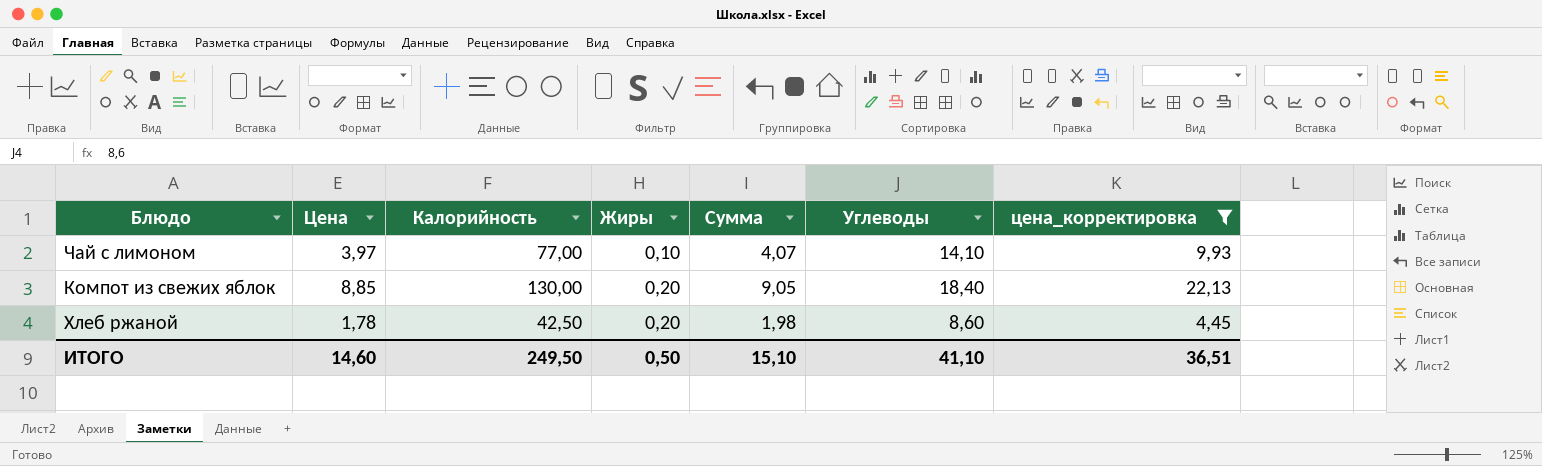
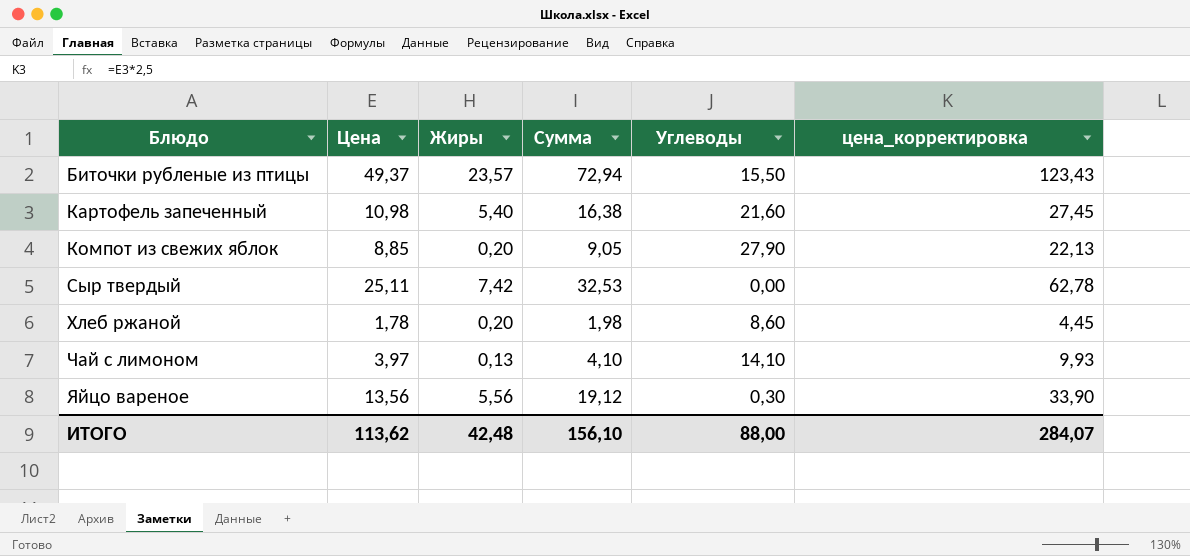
filter: цена_корректировка <= 22,13 -> none
row order: Жиры ascending -> Блюдо ascending
column Калорийность | position: 3 -> none
Компот из свежих яблок | Углеводы: 18,40 -> 27,90
Чай с лимоном | Жиры: 0,10 -> 0,13
Чай с лимоном | Сумма: 4,07 -> 4,10
ИТОГО | Цена: 14,60 -> 113,62
ИТОГО | Жиры: 0,50 -> 42,48
ИТОГО | Сумма: 15,10 -> 156,10
ИТОГО | Углеводы: 41,10 -> 88,00
ИТОГО | цена_корректировка: 36,51 -> 284,07

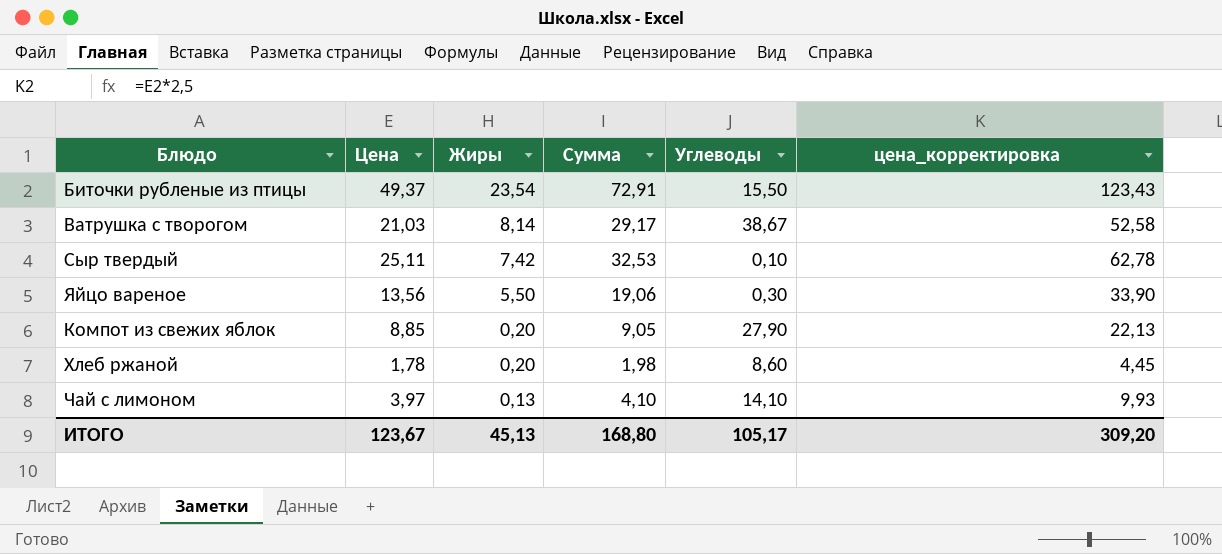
row order: Блюдо ascending -> Жиры descending
row Картофель запеченный: 10,98 | 5,40 | 16,38 | 21,60 | 27,45 -> none
Биточки рубленые из птицы | Жиры: 23,57 -> 23,54
Биточки рубленые из птицы | Сумма: 72,94 -> 72,91
row Ватрушка с творогом: none -> 21,03 | 8,14 | 29,17 | 38,67 | 52,58
Сыр твердый | Углеводы: 0,00 -> 0,10
Яйцо вареное | Жиры: 5,56 -> 5,50
Яйцо вареное | Сумма: 19,12 -> 19,06
ИТОГО | Цена: 113,62 -> 123,67
ИТОГО | Жиры: 42,48 -> 45,13
ИТОГО | Сумма: 156,10 -> 168,80
ИТОГО | Углеводы: 88,00 -> 105,17
ИТОГО | цена_корректировка: 284,07 -> 309,20

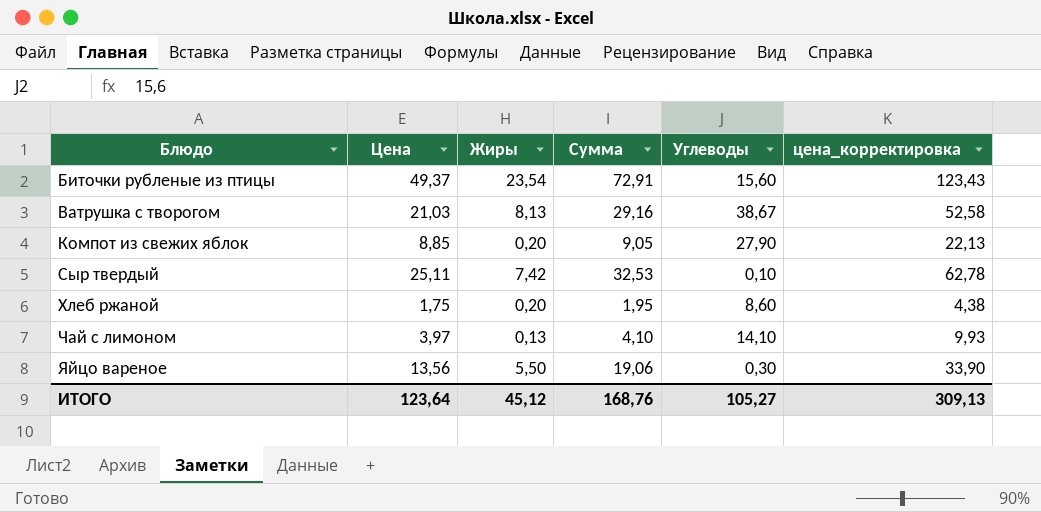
row order: Жиры descending -> Блюдо ascending
Биточки рубленые из птицы | Углеводы: 15,50 -> 15,60
Ватрушка с творогом | Жиры: 8,14 -> 8,13
Ватрушка с творогом | Сумма: 29,17 -> 29,16
Хлеб ржаной | Цена: 1,78 -> 1,75
Хлеб ржаной | Сумма: 1,98 -> 1,95
Хлеб ржаной | цена_корректировка: 4,45 -> 4,38
ИТОГО | Цена: 123,67 -> 123,64
ИТОГО | Жиры: 45,13 -> 45,12
ИТОГО | Сумма: 168,80 -> 168,76
ИТОГО | Углеводы: 105,17 -> 105,27
ИТОГО | цена_корректировка: 309,20 -> 309,13

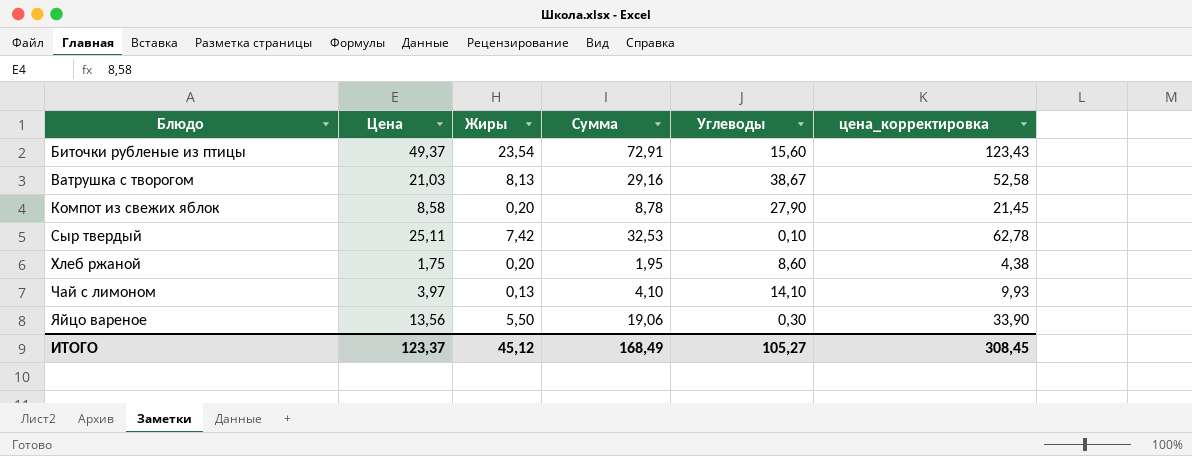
Компот из свежих яблок | Цена: 8,85 -> 8,58
Компот из свежих яблок | Сумма: 9,05 -> 8,78
Компот из свежих яблок | цена_корректировка: 22,13 -> 21,45
ИТОГО | Цена: 123,64 -> 123,37
ИТОГО | Сумма: 168,76 -> 168,49
ИТОГО | цена_корректировка: 309,13 -> 308,45

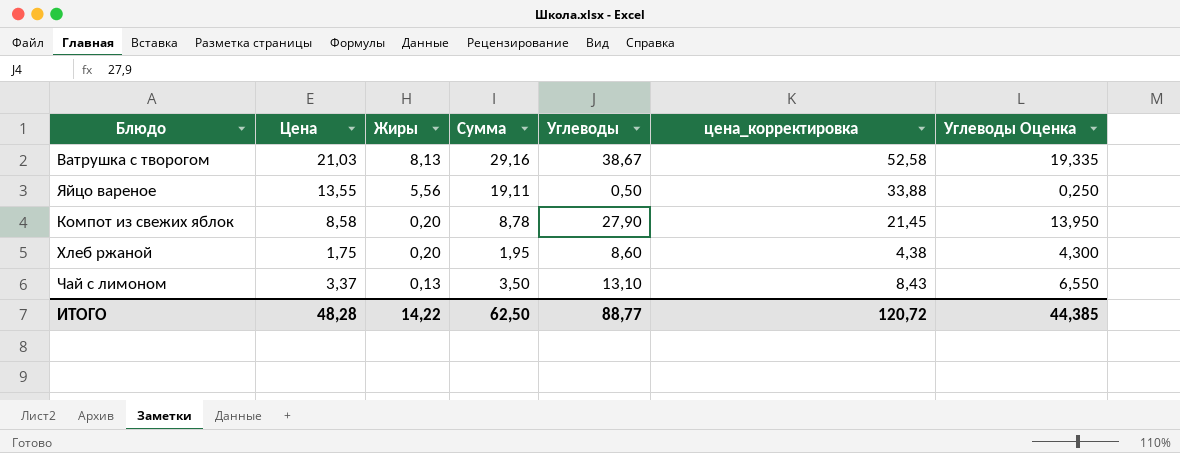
row order: Блюдо ascending -> Жиры descending
column Углеводы Оценка | formula: none -> [Углеводы] * 0,5
row Биточки рубленые из птицы: 49,37 | 23,54 | 72,91 | 15,60 | 123,43 -> none
row Сыр твердый: 25,11 | 7,42 | 32,53 | 0,10 | 62,78 -> none
Яйцо вареное | Цена: 13,56 -> 13,55
Яйцо вареное | Жиры: 5,50 -> 5,56
Яйцо вареное | Сумма: 19,06 -> 19,11
Яйцо вареное | Углеводы: 0,30 -> 0,50
Яйцо вареное | цена_корректировка: 33,90 -> 33,88
Чай с лимоном | Цена: 3,97 -> 3,37
Чай с лимоном | Сумма: 4,10 -> 3,50
Чай с лимоном | Углеводы: 14,10 -> 13,10
Чай с лимоном | цена_корректировка: 9,93 -> 8,43
ИТОГО | Цена: 123,37 -> 48,28
ИТОГО | Жиры: 45,12 -> 14,22
ИТОГО | Сумма: 168,49 -> 62,50
ИТОГО | Углеводы: 105,27 -> 88,77
ИТОГО | цена_корректировка: 308,45 -> 120,72

